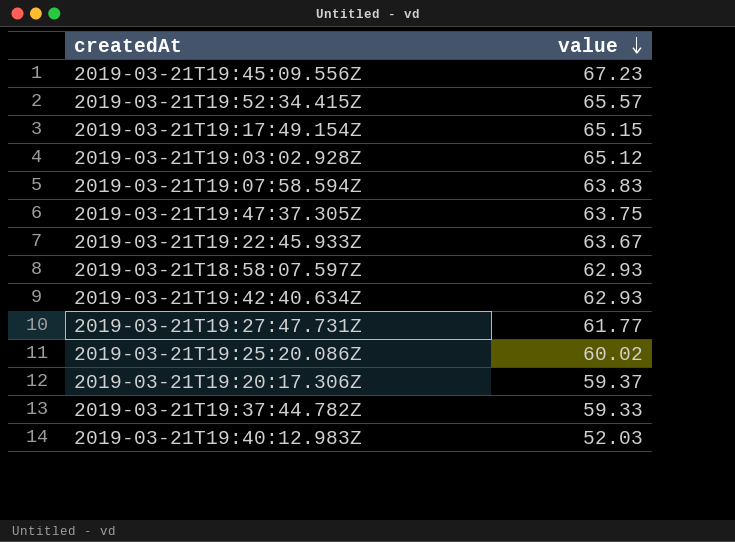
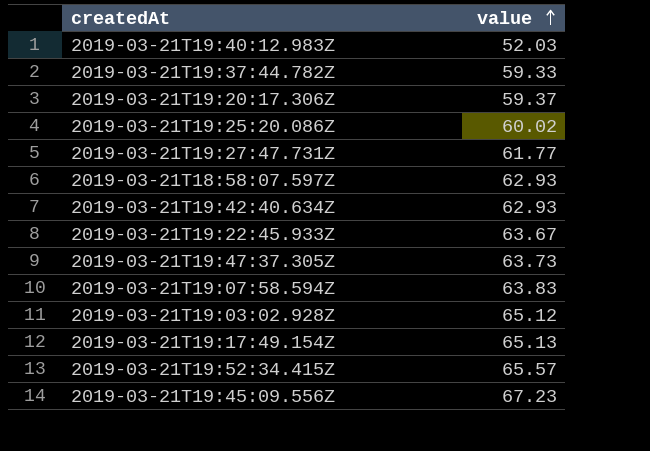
row order: value descending -> value ascending
2019-03-21T19:47:37.305Z | value: 63.75 -> 63.73
2019-03-21T19:17:49.154Z | value: 65.15 -> 65.13

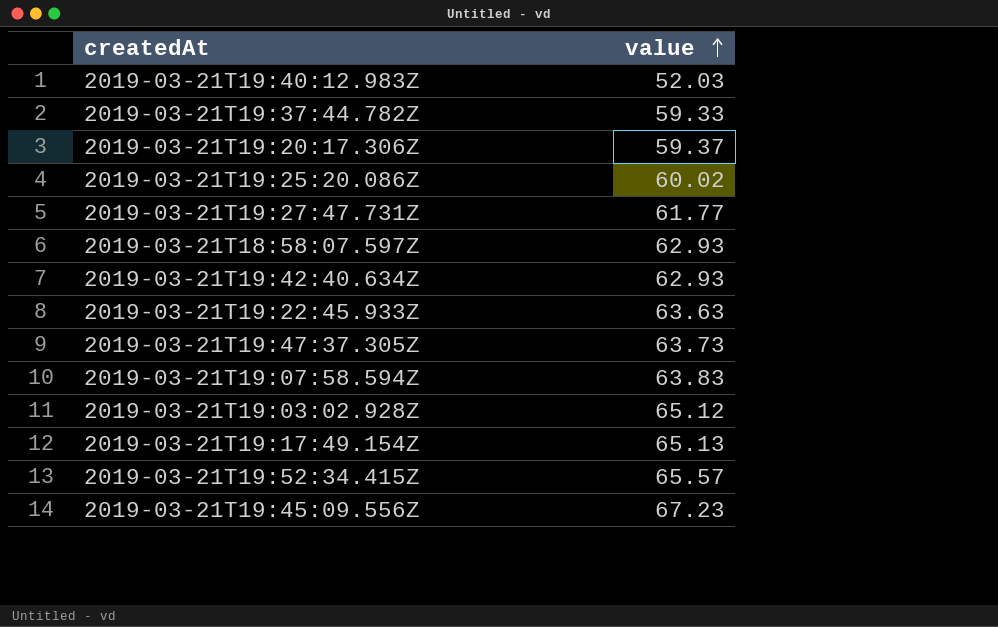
2019-03-21T19:22:45.933Z | value: 63.67 -> 63.63

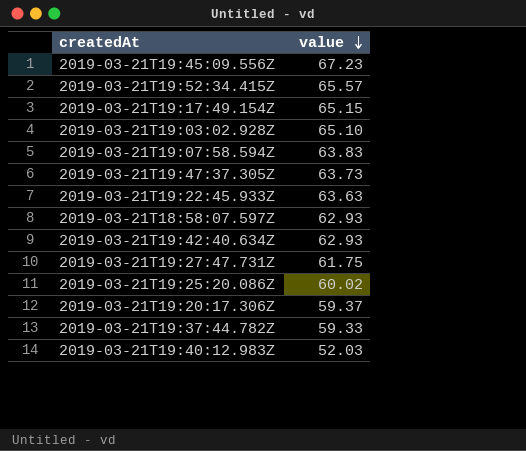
row order: value ascending -> value descending
2019-03-21T19:17:49.154Z | value: 65.13 -> 65.15
2019-03-21T19:03:02.928Z | value: 65.12 -> 65.10
2019-03-21T19:27:47.731Z | value: 61.77 -> 61.75

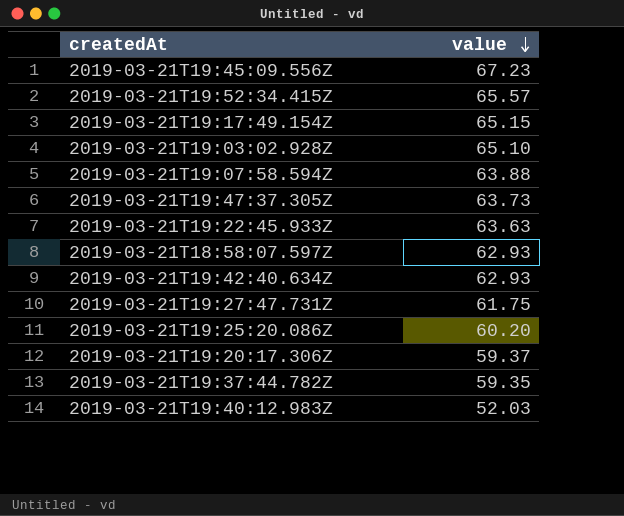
2019-03-21T19:07:58.594Z | value: 63.83 -> 63.88
2019-03-21T19:25:20.086Z | value: 60.02 -> 60.20
2019-03-21T19:37:44.782Z | value: 59.33 -> 59.35

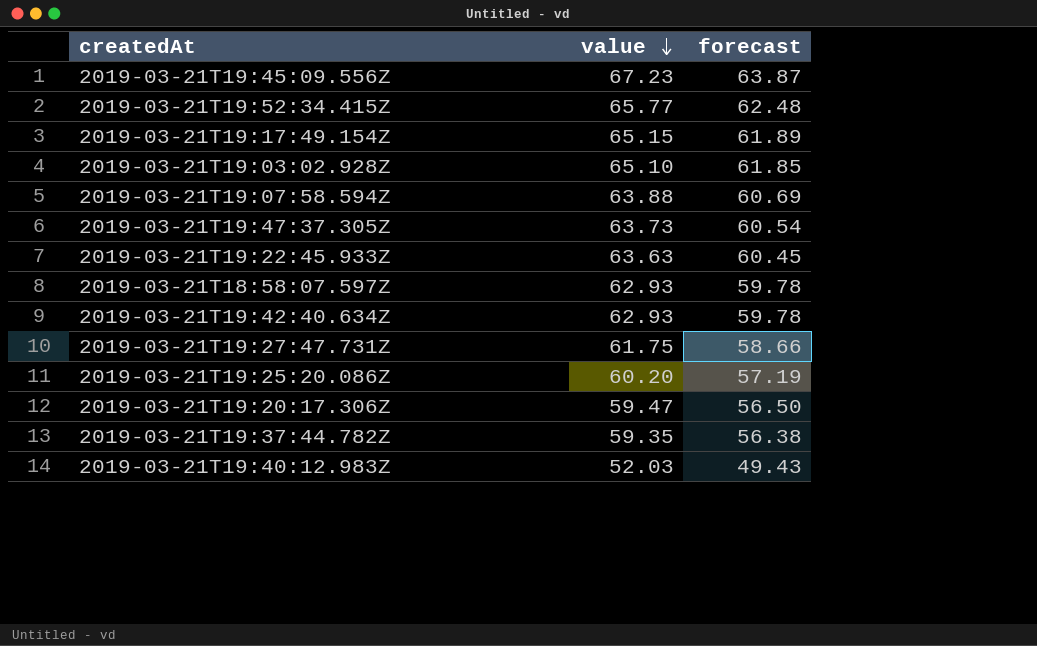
column forecast | formula: none -> [value] * 0.95
2019-03-21T19:52:34.415Z | value: 65.57 -> 65.77
2019-03-21T19:20:17.306Z | value: 59.37 -> 59.47

